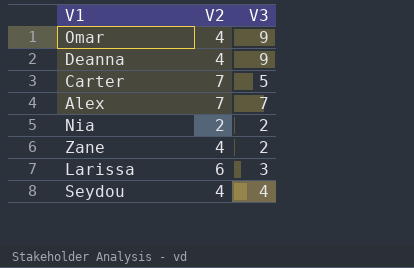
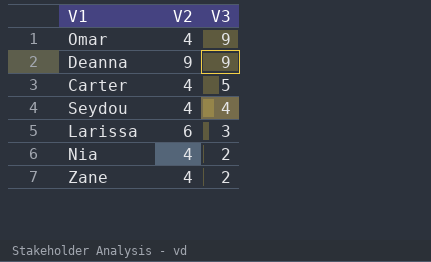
row order: none -> V3 descending
row Alex: 7 | 7 -> none
Deanna | V2: 4 -> 9
Carter | V2: 7 -> 4
Nia | V2: 2 -> 4

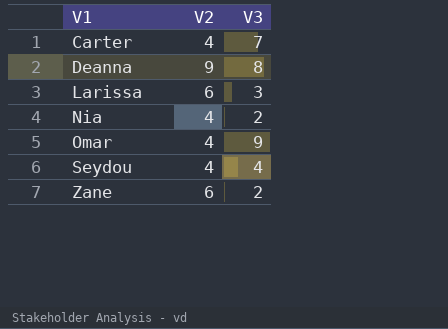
row order: V3 descending -> V1 ascending
Carter | V3: 5 -> 7
Deanna | V3: 9 -> 8
Zane | V2: 4 -> 6

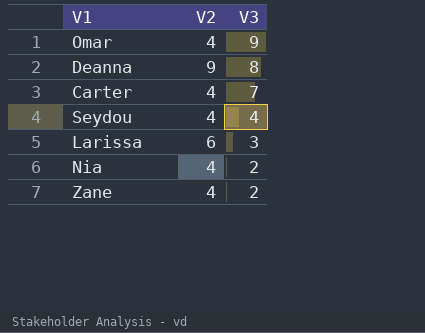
row order: V1 ascending -> V3 descending
Zane | V2: 6 -> 4

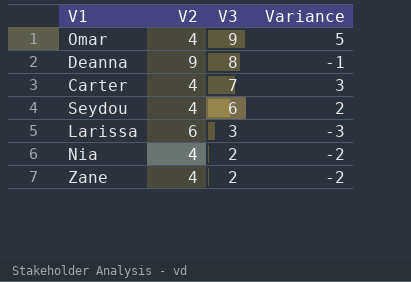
column Variance | formula: none -> [V3] - [V2]
Seydou | V3: 4 -> 6

